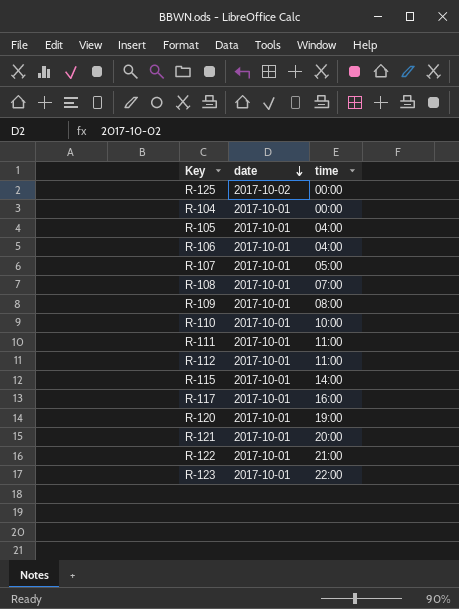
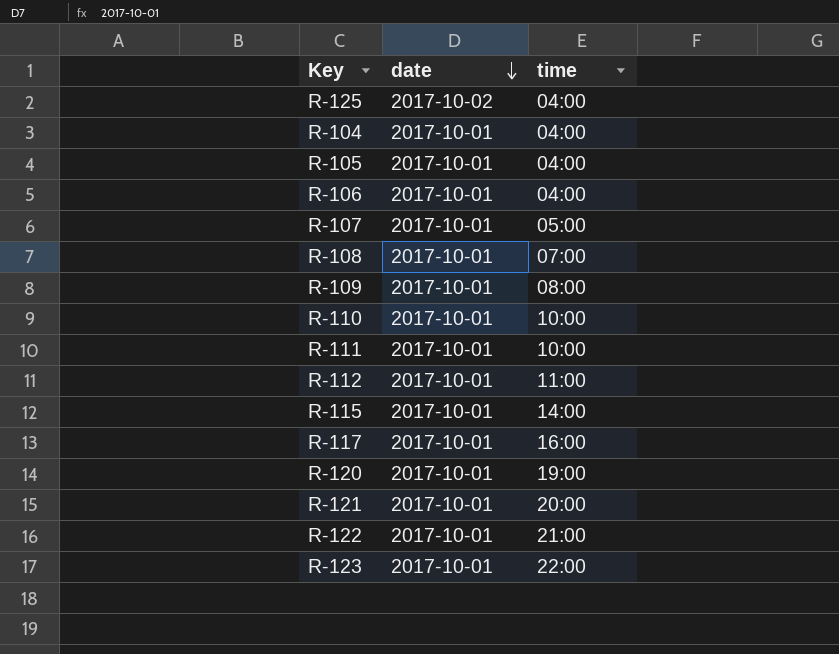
R-125 | time: 00:00 -> 04:00
R-104 | time: 00:00 -> 04:00
R-111 | time: 11:00 -> 10:00

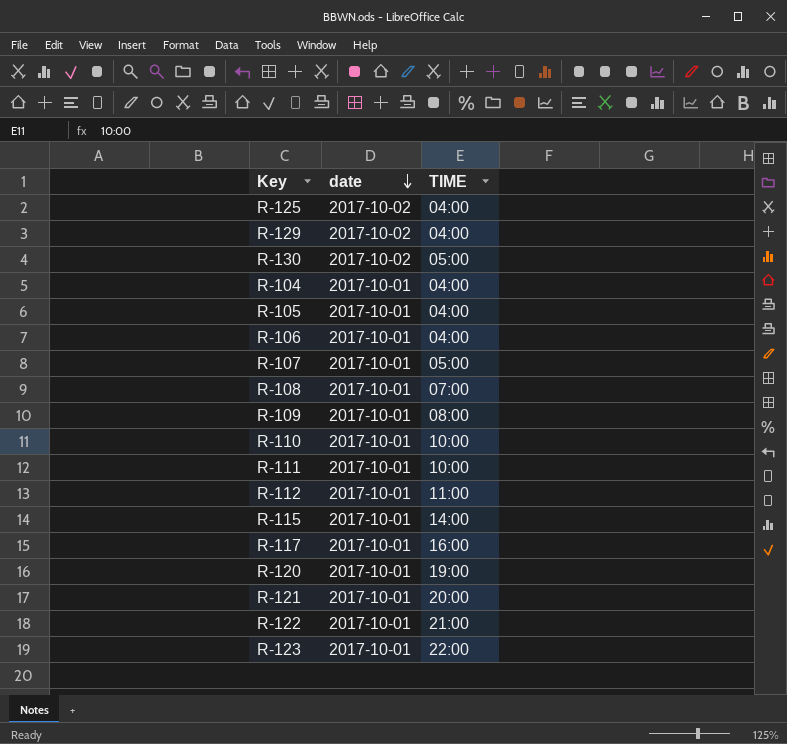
column name: time -> TIME
row R-129: none -> 2017-10-02 | 04:00
row R-130: none -> 2017-10-02 | 05:00

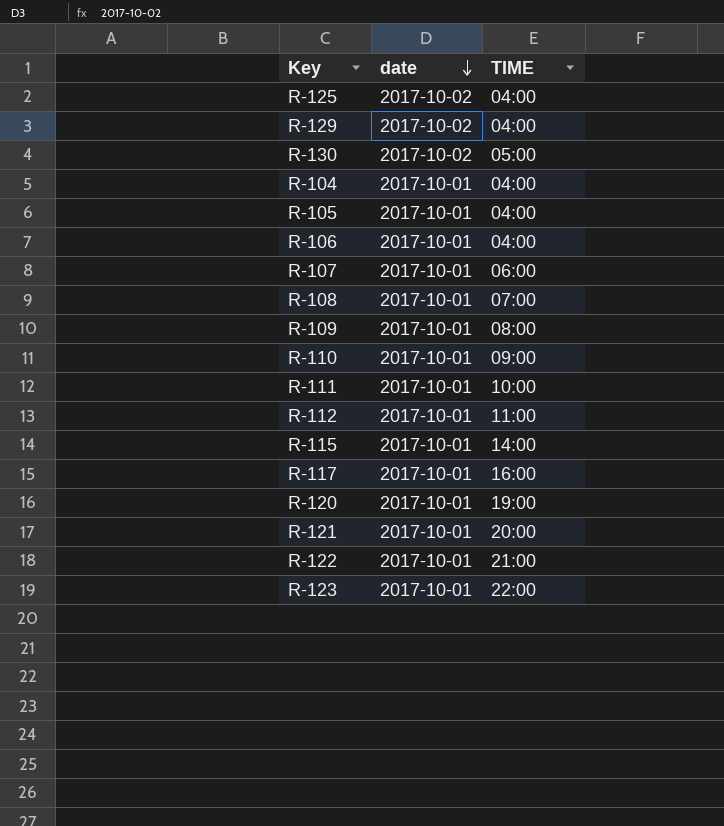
R-107 | TIME: 05:00 -> 06:00
R-110 | TIME: 10:00 -> 09:00

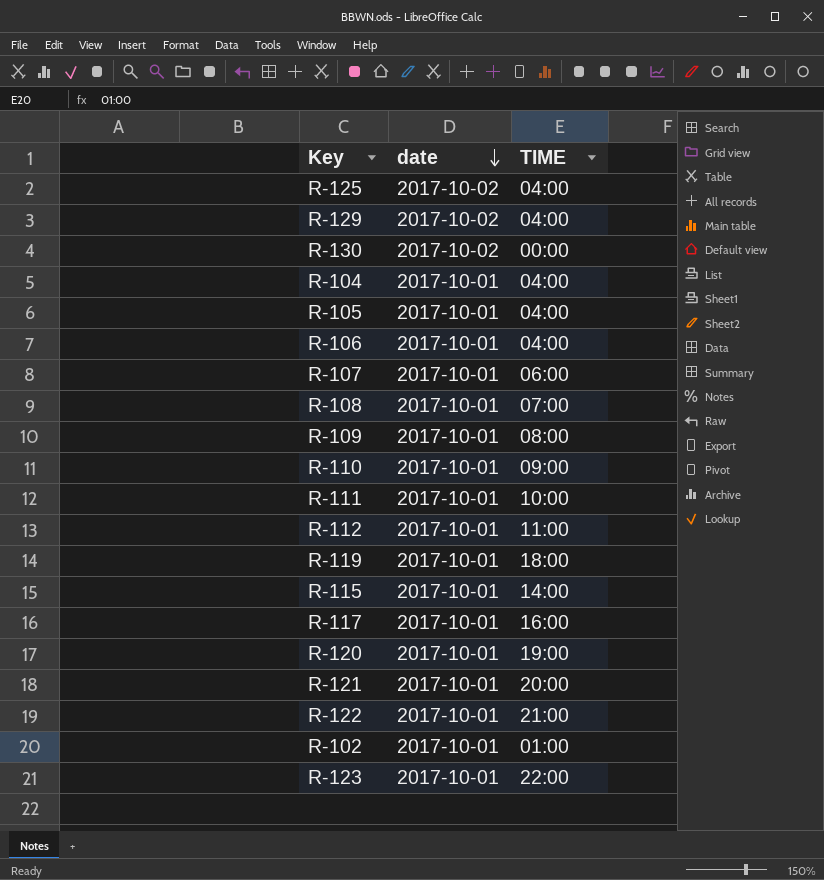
R-130 | TIME: 05:00 -> 00:00
row R-119: none -> 2017-10-01 | 18:00
row R-102: none -> 2017-10-01 | 01:00

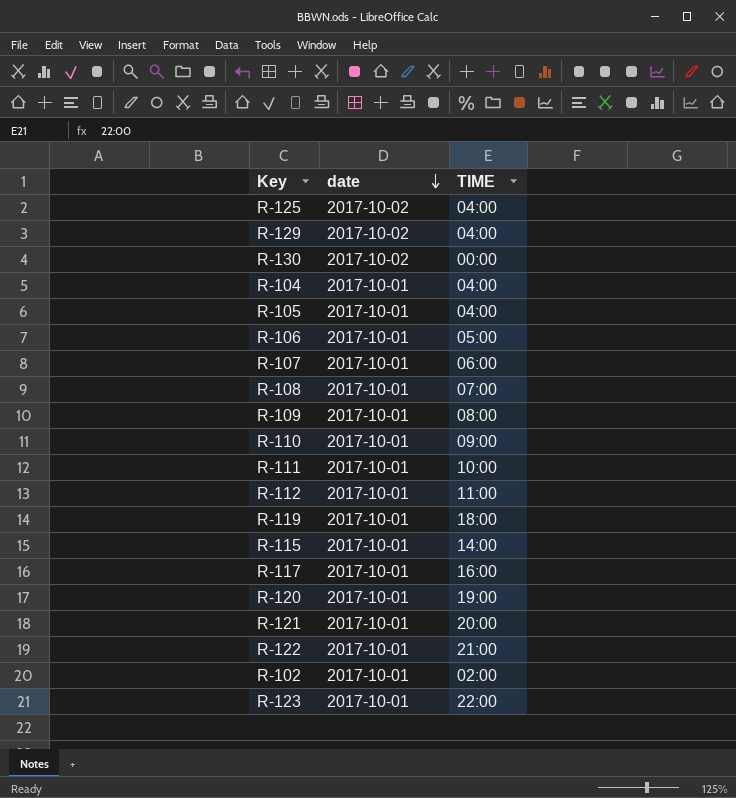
R-106 | TIME: 04:00 -> 05:00
R-102 | TIME: 01:00 -> 02:00

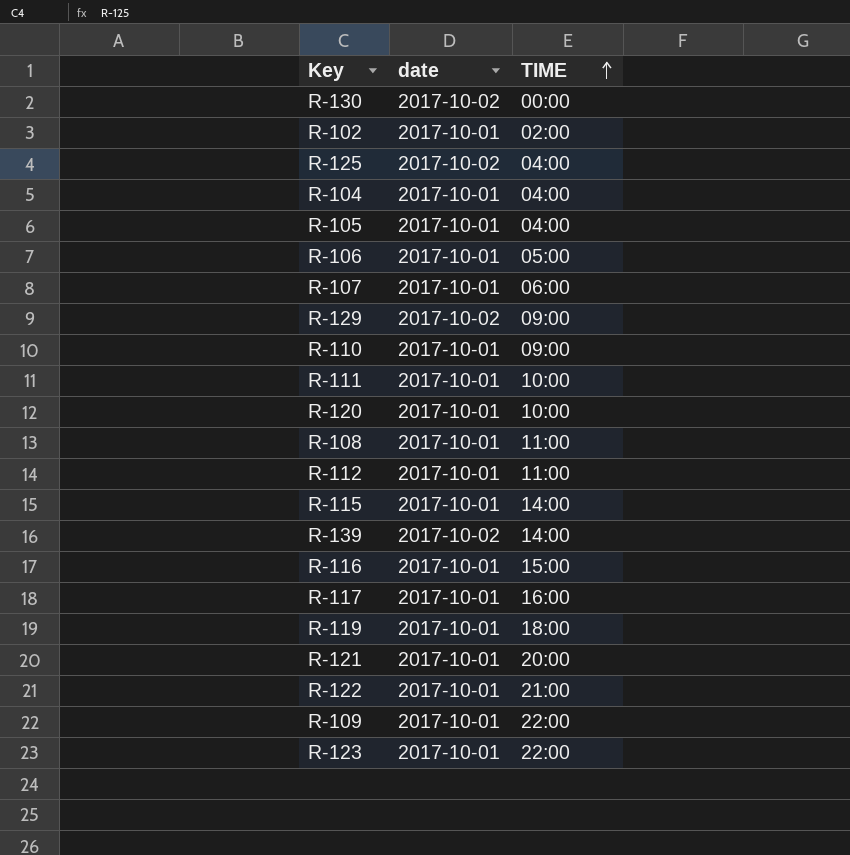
row order: date descending -> TIME ascending
R-129 | TIME: 04:00 -> 09:00
R-120 | TIME: 19:00 -> 10:00
R-108 | TIME: 07:00 -> 11:00
row R-139: none -> 2017-10-02 | 14:00
row R-116: none -> 2017-10-01 | 15:00
R-109 | TIME: 08:00 -> 22:00

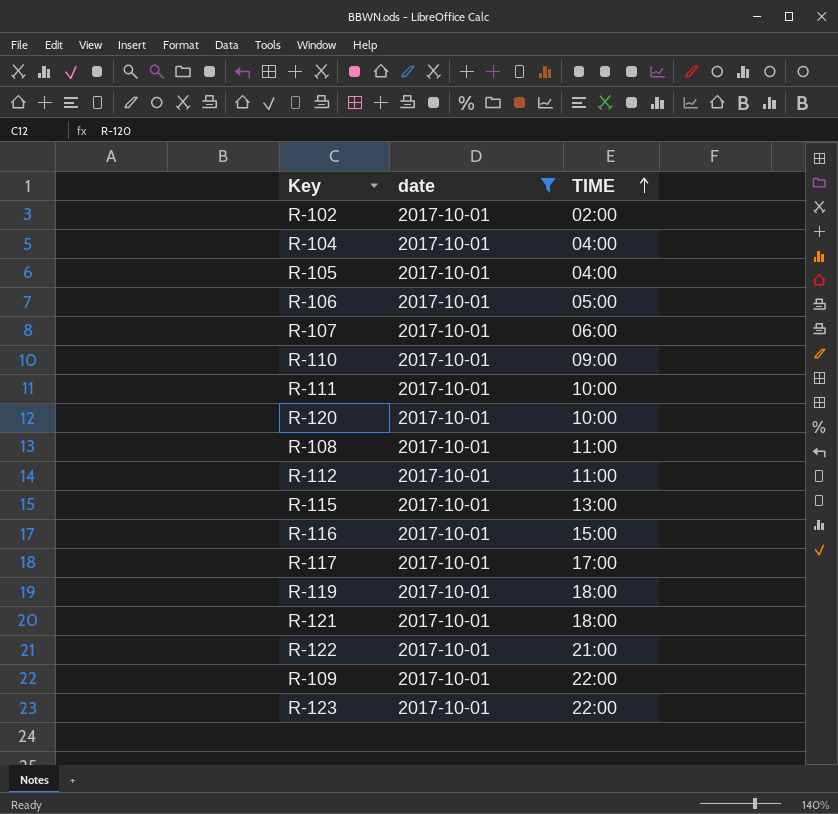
filter: none -> date = 2017-10-01
R-115 | TIME: 14:00 -> 13:00
R-117 | TIME: 16:00 -> 17:00
R-121 | TIME: 20:00 -> 18:00

